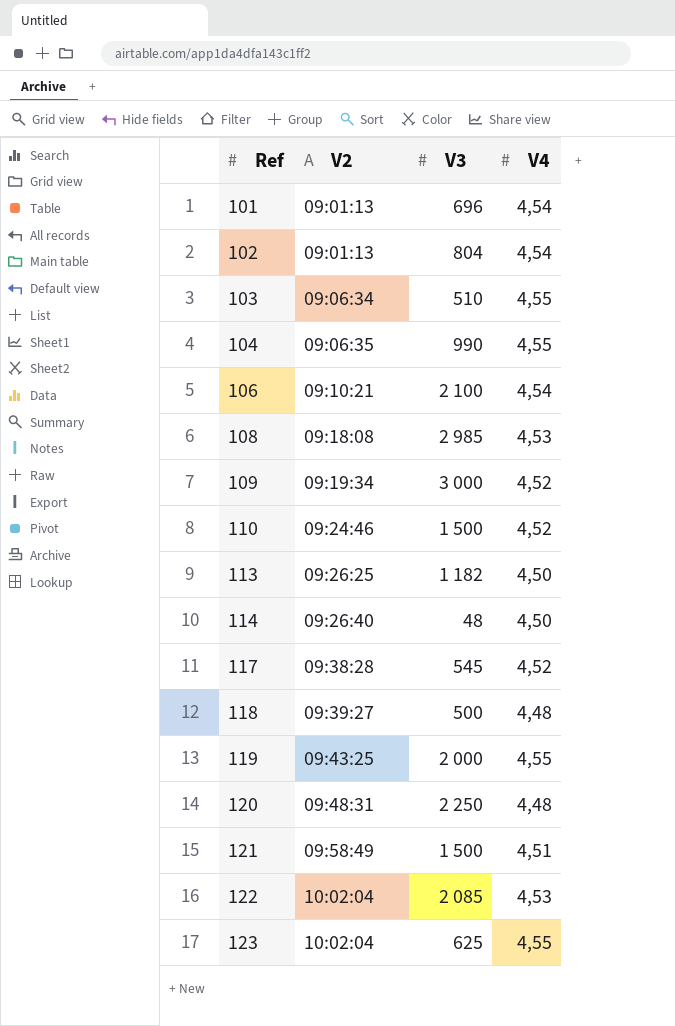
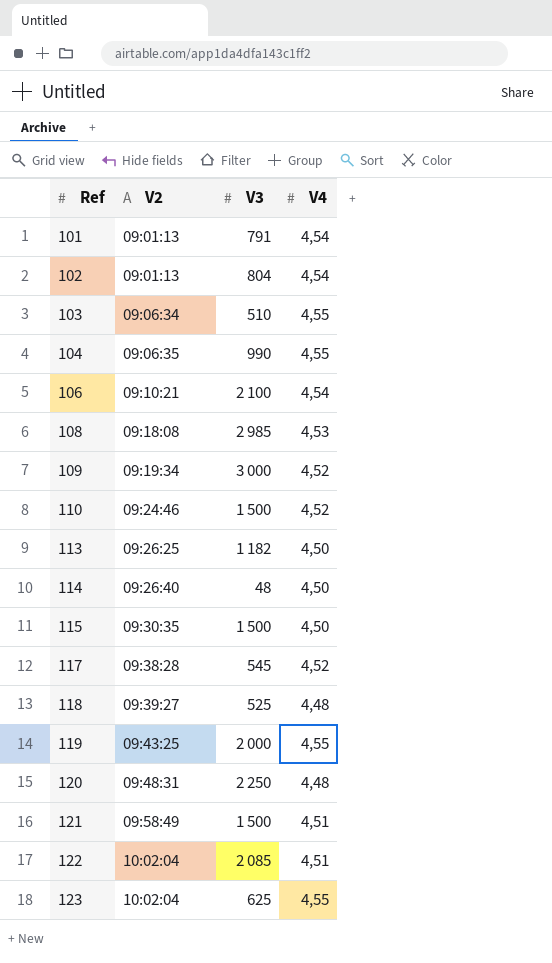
101 | V3: 696 -> 791
row 115: none -> 09:30:35 | 1 500 | 4,50
118 | V3: 500 -> 525
122 | V4: 4,53 -> 4,51

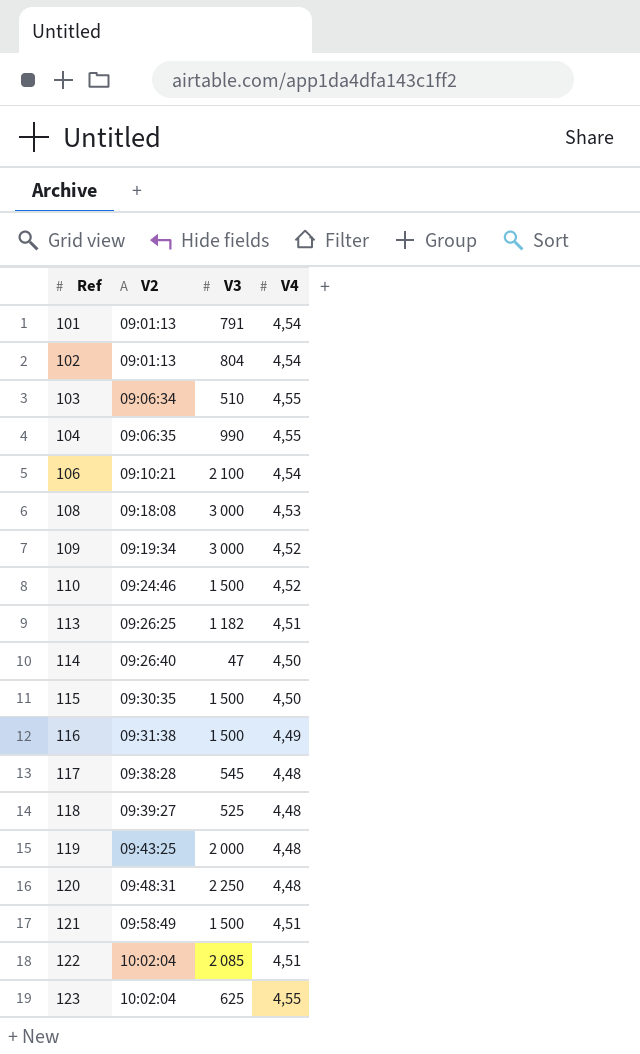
108 | V3: 2 985 -> 3 000
113 | V4: 4,50 -> 4,51
114 | V3: 48 -> 47
row 116: none -> 09:31:38 | 1 500 | 4,49
117 | V4: 4,52 -> 4,48
119 | V4: 4,55 -> 4,48

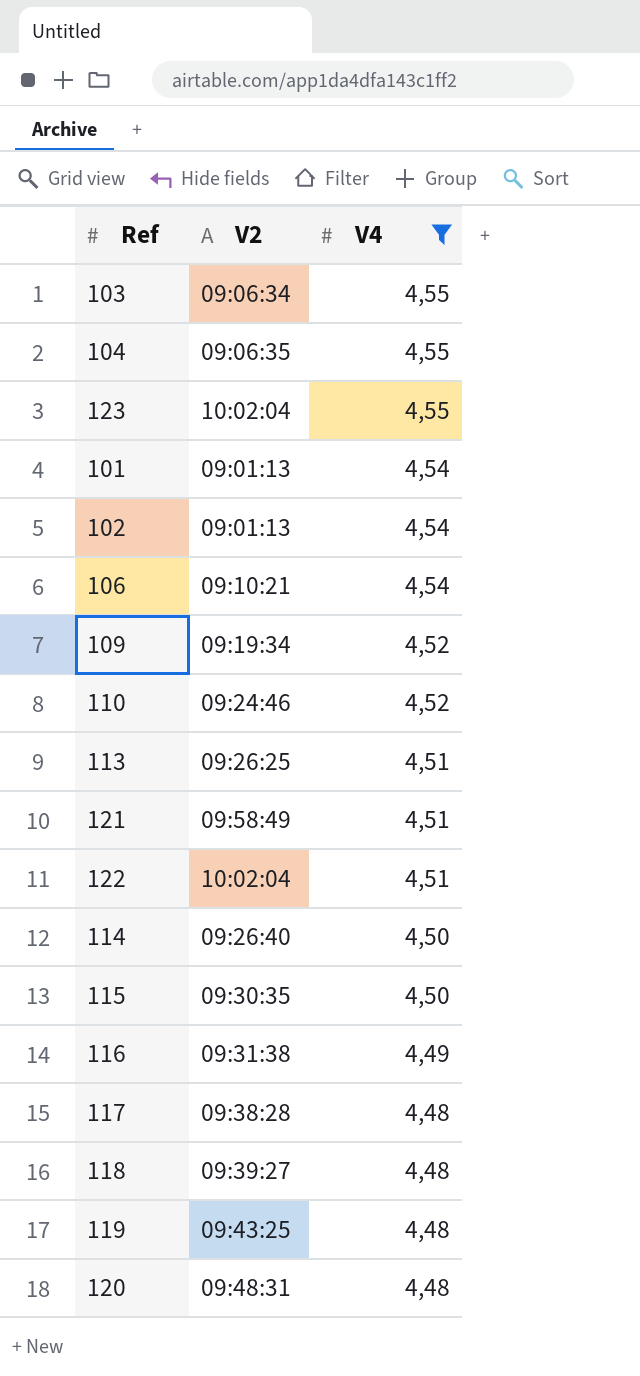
filter: none -> V4 != 4,53
row order: Ref ascending -> V4 descending
column V3 | position: 3 -> none

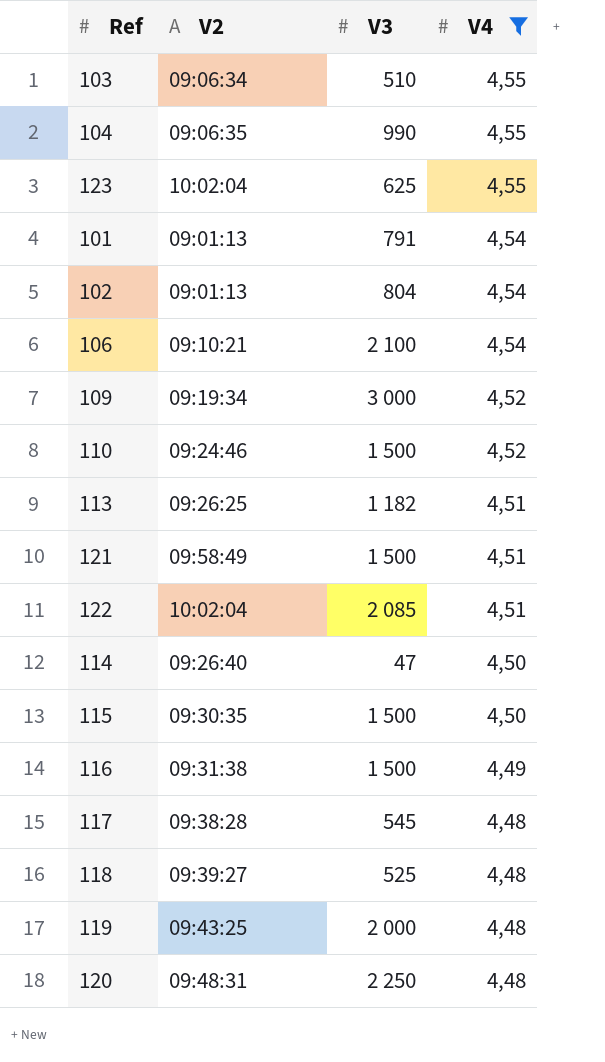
column V3 | position: none -> 3

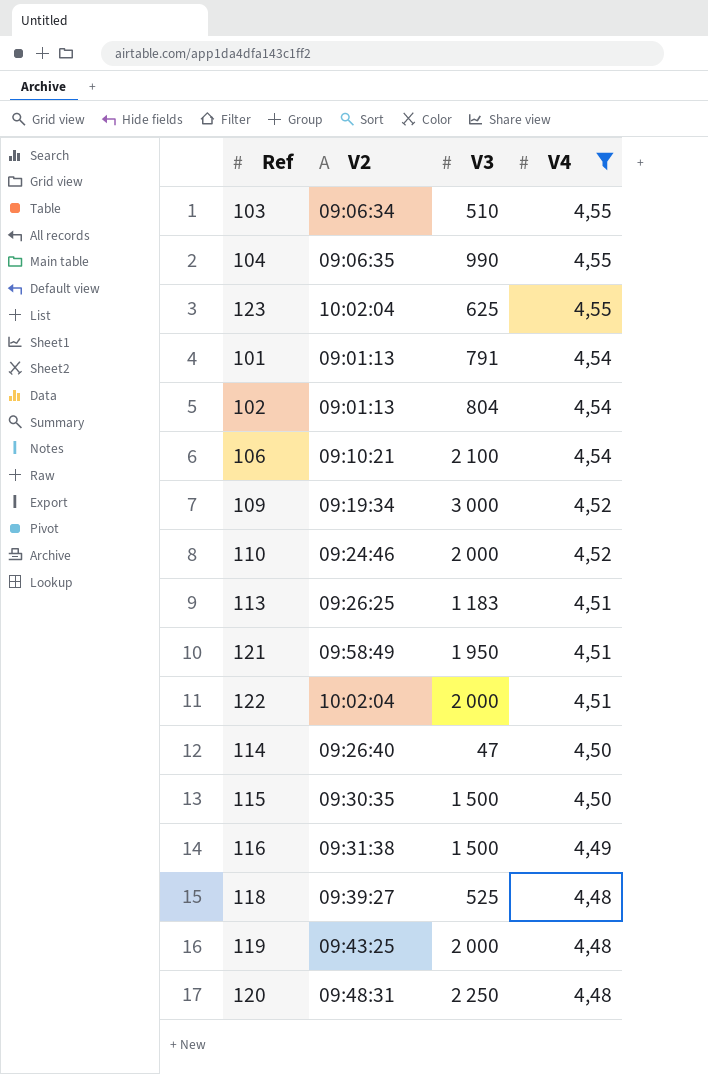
row 117: 09:38:28 | 545 | 4,48 -> none
110 | V3: 1 500 -> 2 000
113 | V3: 1 182 -> 1 183
121 | V3: 1 500 -> 1 950
122 | V3: 2 085 -> 2 000

